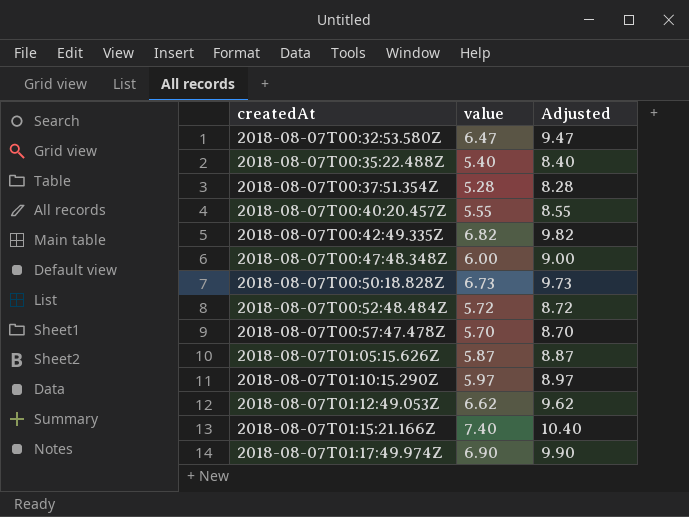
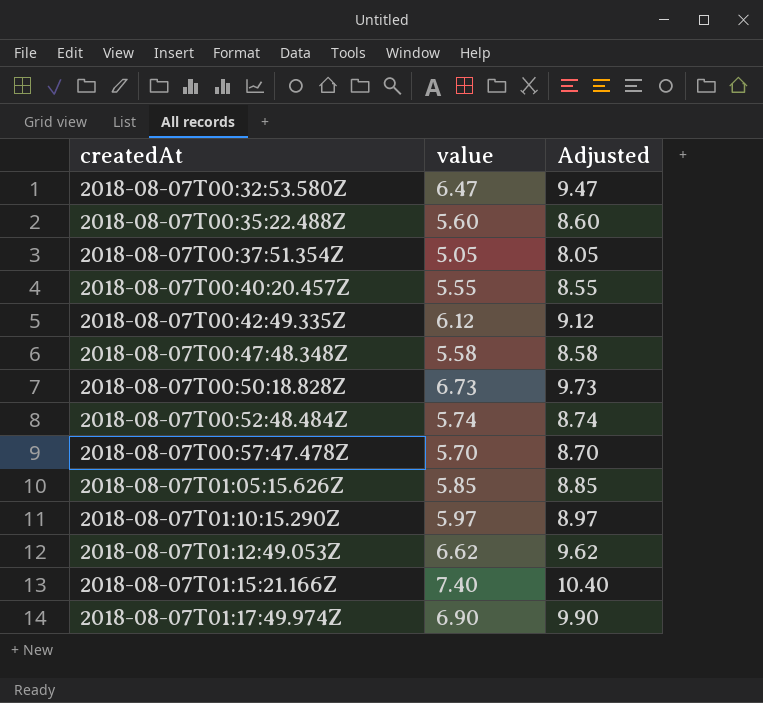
2018-08-07T00:35:22.488Z | value: 5.40 -> 5.60
2018-08-07T00:35:22.488Z | Adjusted: 8.40 -> 8.60
2018-08-07T00:37:51.354Z | value: 5.28 -> 5.05
2018-08-07T00:37:51.354Z | Adjusted: 8.28 -> 8.05
2018-08-07T00:42:49.335Z | value: 6.82 -> 6.12
2018-08-07T00:42:49.335Z | Adjusted: 9.82 -> 9.12
2018-08-07T00:47:48.348Z | value: 6.00 -> 5.58
2018-08-07T00:47:48.348Z | Adjusted: 9.00 -> 8.58
2018-08-07T00:52:48.484Z | value: 5.72 -> 5.74
2018-08-07T00:52:48.484Z | Adjusted: 8.72 -> 8.74
2018-08-07T01:05:15.626Z | value: 5.87 -> 5.85
2018-08-07T01:05:15.626Z | Adjusted: 8.87 -> 8.85

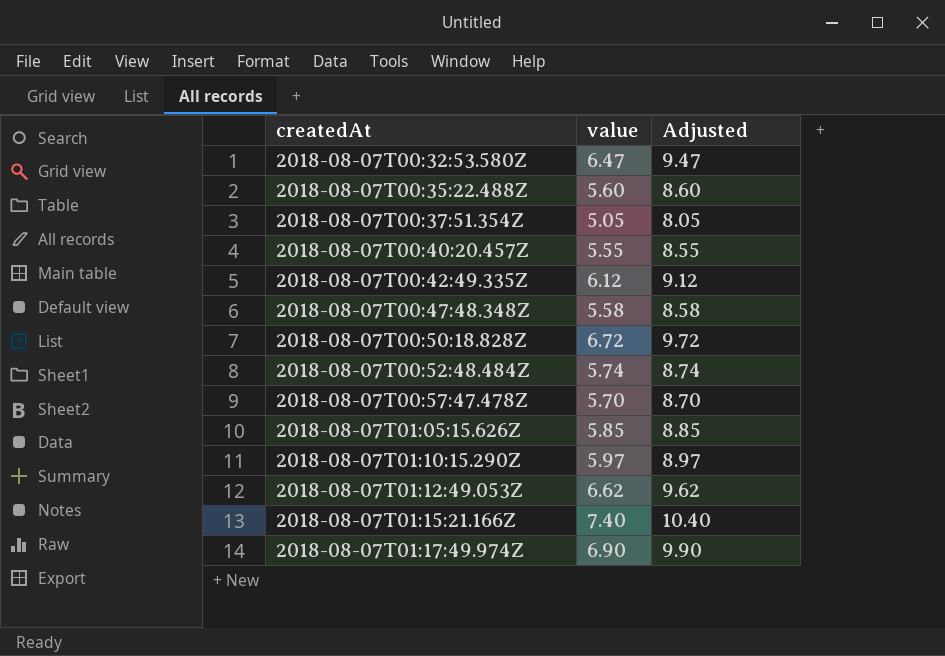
2018-08-07T00:50:18.828Z | value: 6.73 -> 6.72
2018-08-07T00:50:18.828Z | Adjusted: 9.73 -> 9.72

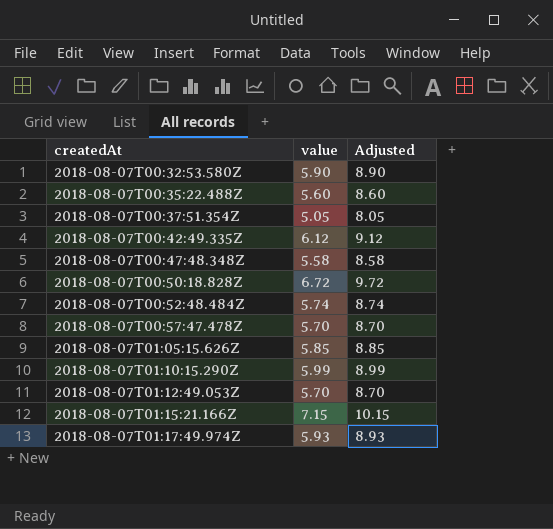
row 2018-08-07T00:40:20.457Z: 5.55 | 8.55 -> none
2018-08-07T00:32:53.580Z | value: 6.47 -> 5.90
2018-08-07T00:32:53.580Z | Adjusted: 9.47 -> 8.90
2018-08-07T01:10:15.290Z | value: 5.97 -> 5.99
2018-08-07T01:10:15.290Z | Adjusted: 8.97 -> 8.99
2018-08-07T01:12:49.053Z | value: 6.62 -> 5.70
2018-08-07T01:12:49.053Z | Adjusted: 9.62 -> 8.70
2018-08-07T01:15:21.166Z | value: 7.40 -> 7.15
2018-08-07T01:15:21.166Z | Adjusted: 10.40 -> 10.15
2018-08-07T01:17:49.974Z | value: 6.90 -> 5.93
2018-08-07T01:17:49.974Z | Adjusted: 9.90 -> 8.93

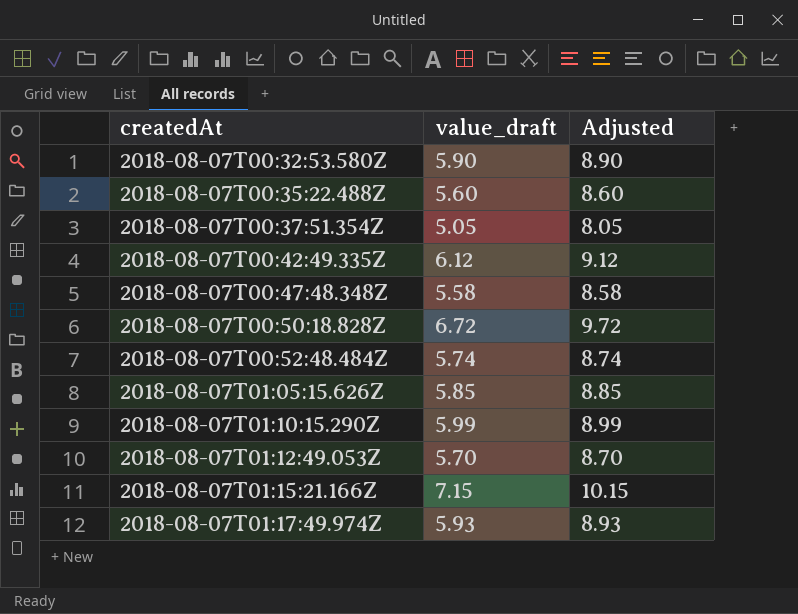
column name: value -> value_draft
row 2018-08-07T00:57:47.478Z: 5.70 | 8.70 -> none

